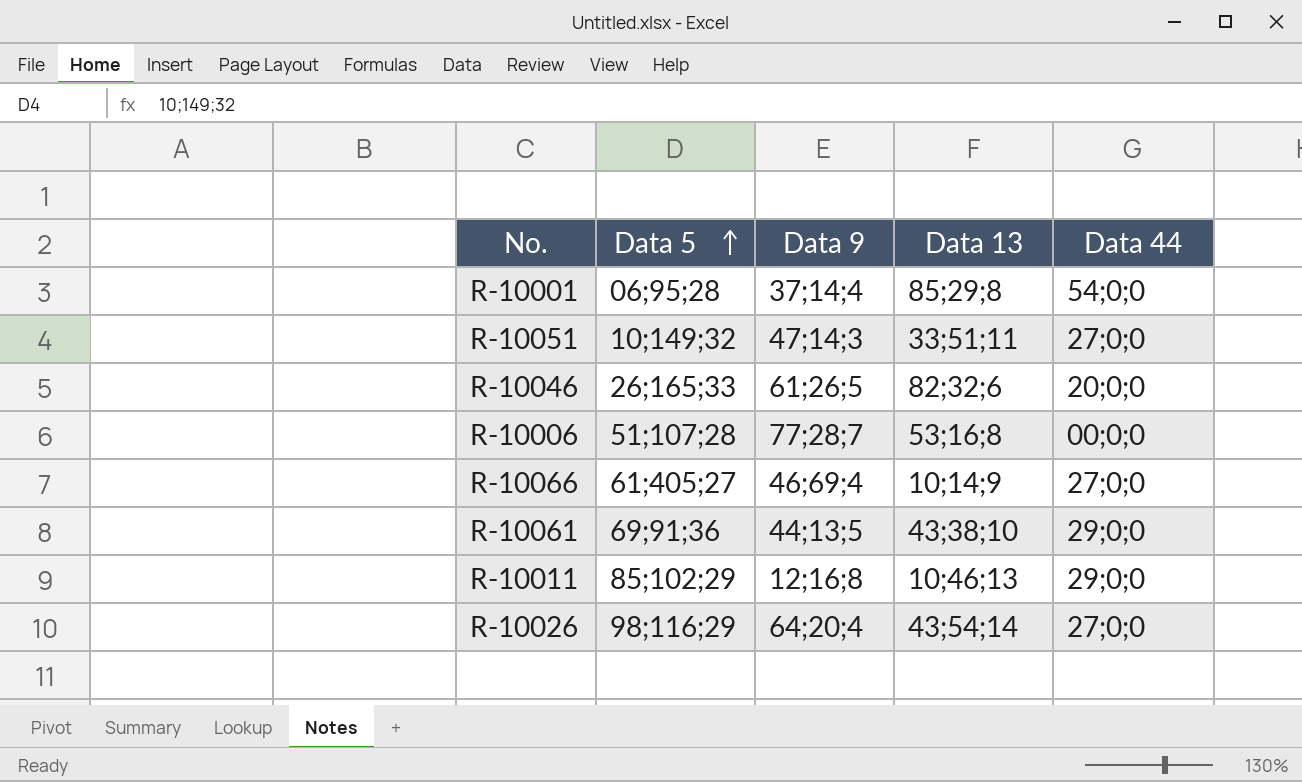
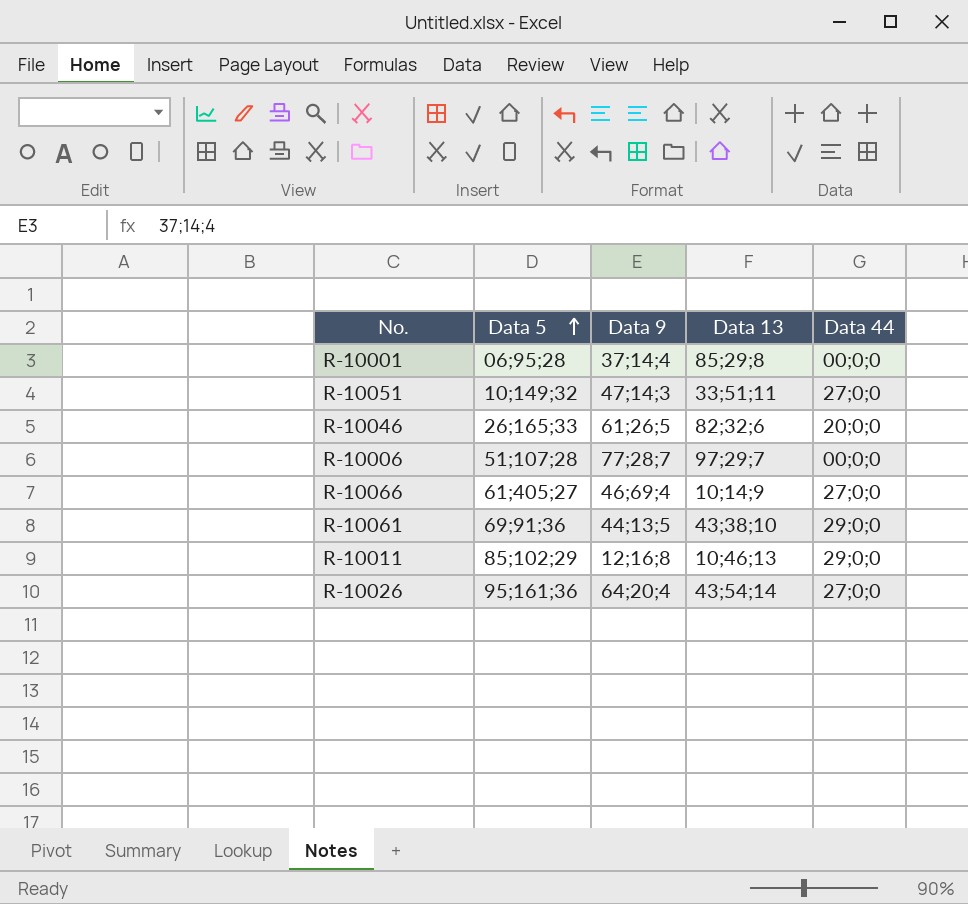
R-10001 | Data 44: 54;0;0 -> 00;0;0
R-10006 | Data 13: 53;16;8 -> 97;29;7
R-10026 | Data 5: 98;116;29 -> 95;161;36

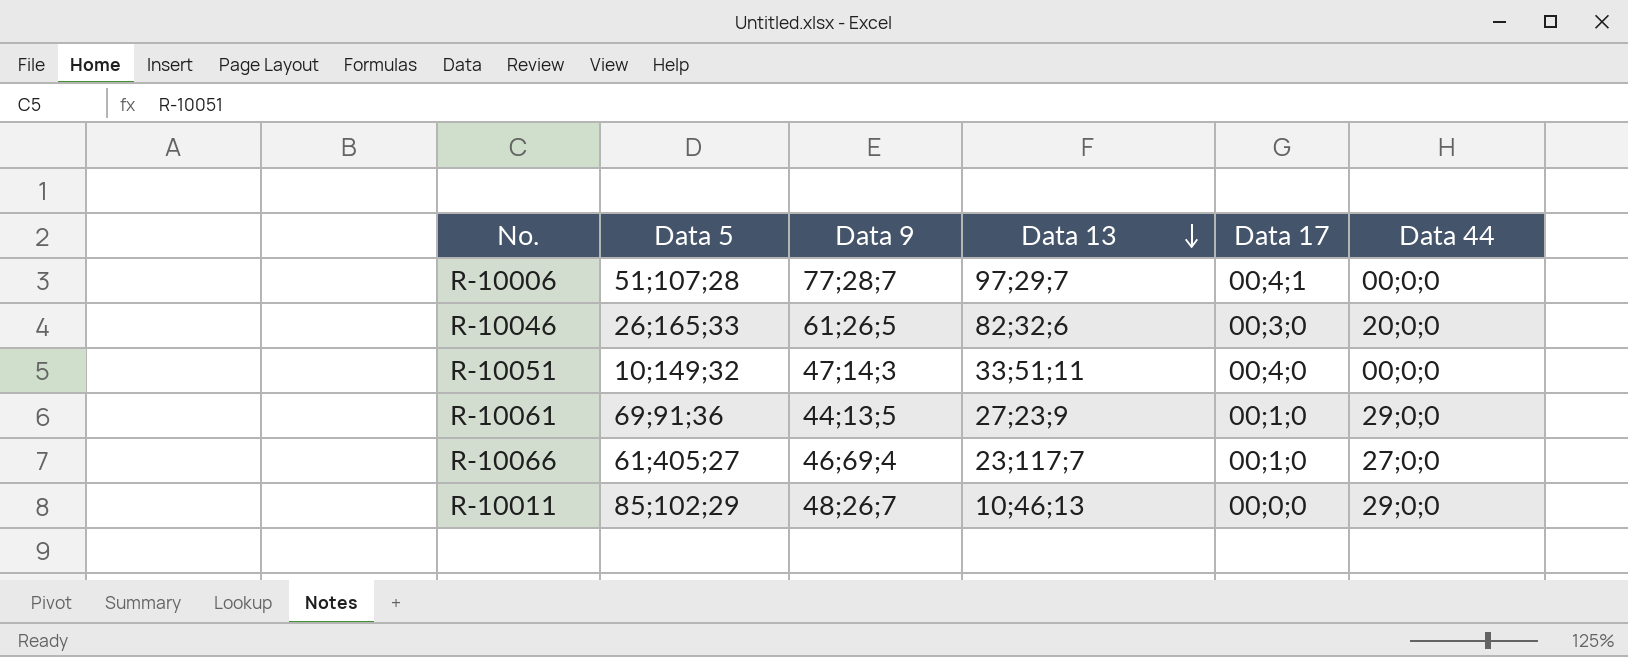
row order: Data 5 ascending -> Data 13 descending
column Data 17 | position: none -> 5
row R-10001: 06;95;28 | 37;14;4 | 85;29;8 | 00;0;0 -> none
row R-10026: 95;161;36 | 64;20;4 | 43;54;14 | 27;0;0 -> none
R-10051 | Data 44: 27;0;0 -> 00;0;0
R-10061 | Data 13: 43;38;10 -> 27;23;9
R-10066 | Data 13: 10;14;9 -> 23;117;7
R-10011 | Data 9: 12;16;8 -> 48;26;7

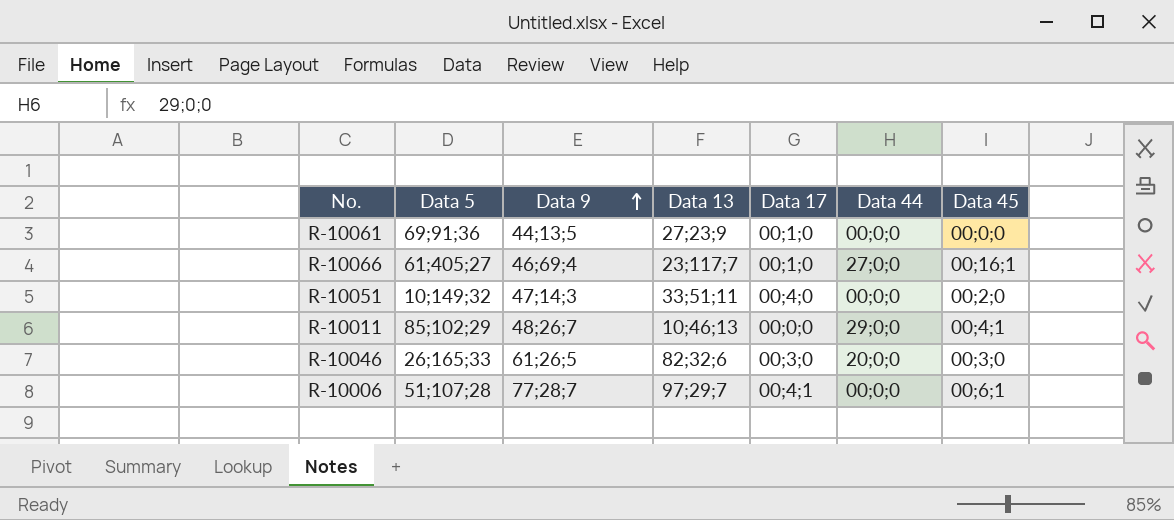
row order: Data 13 descending -> Data 9 ascending
column Data 45 | position: none -> 7
R-10061 | Data 44: 29;0;0 -> 00;0;0

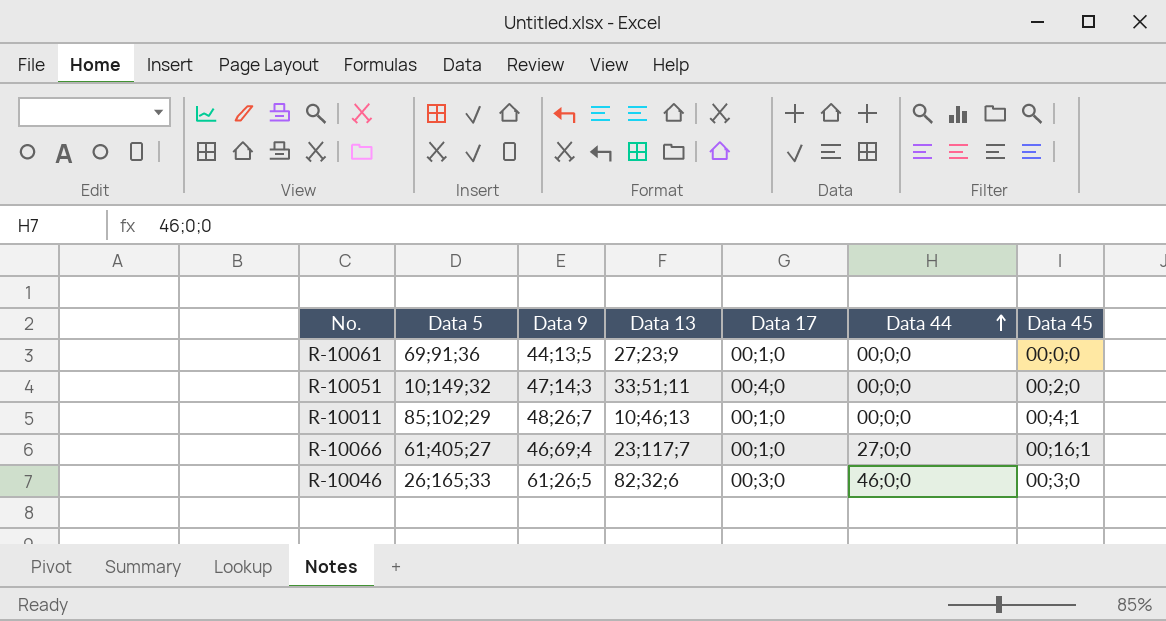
row order: Data 9 ascending -> Data 44 ascending
row R-10006: 51;107;28 | 77;28;7 | 97;29;7 | 00;4;1 | 00;0;0 | 00;6;1 -> none
R-10011 | Data 17: 00;0;0 -> 00;1;0
R-10011 | Data 44: 29;0;0 -> 00;0;0
R-10046 | Data 44: 20;0;0 -> 46;0;0

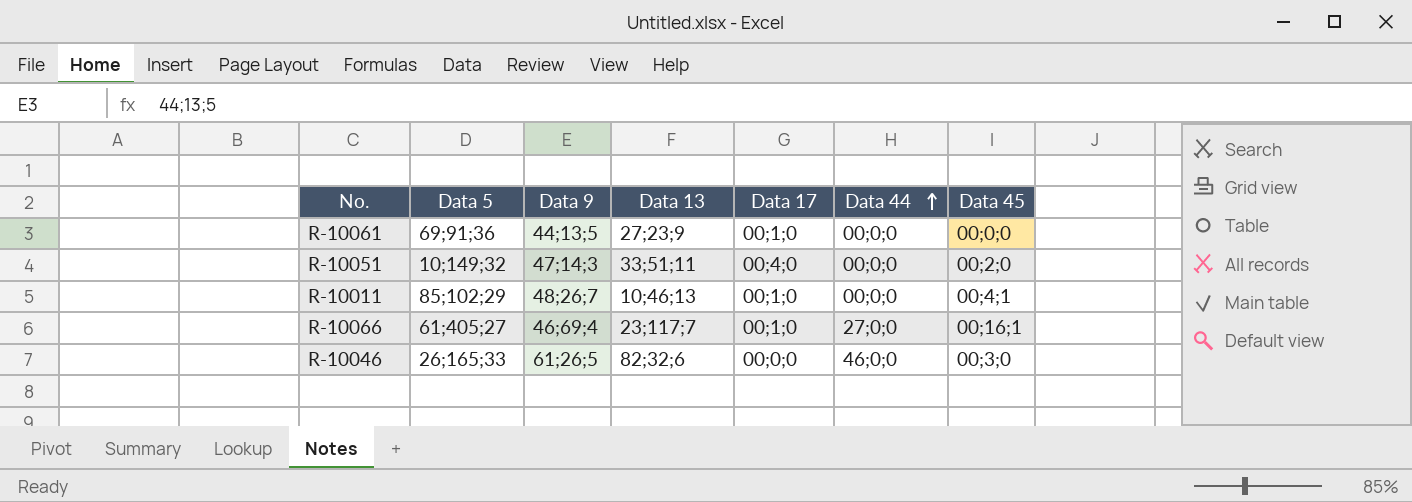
R-10046 | Data 17: 00;3;0 -> 00;0;0

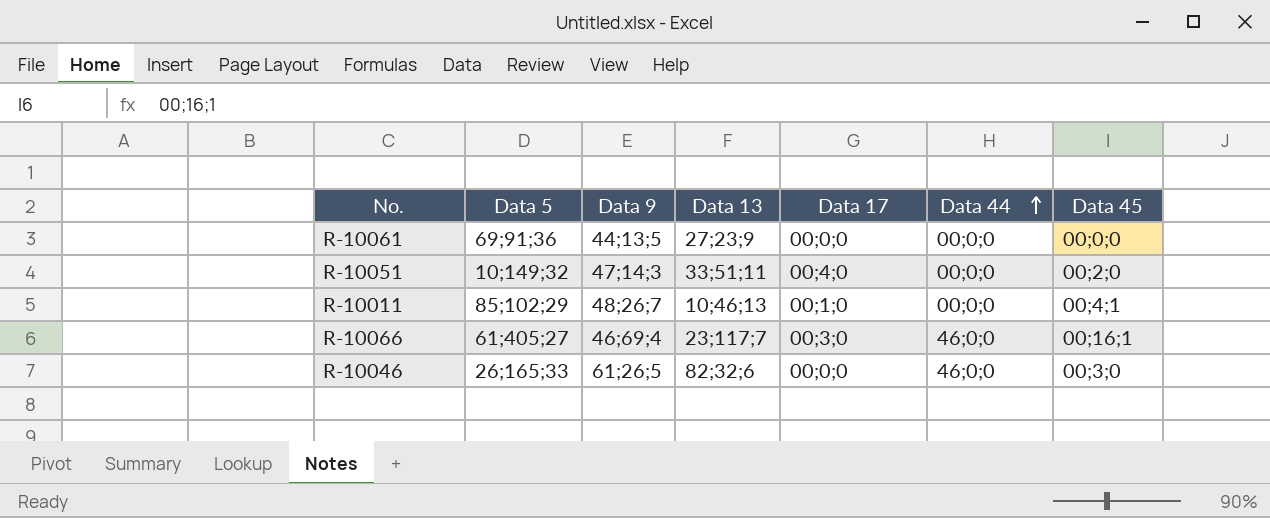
R-10061 | Data 17: 00;1;0 -> 00;0;0
R-10066 | Data 17: 00;1;0 -> 00;3;0
R-10066 | Data 44: 27;0;0 -> 46;0;0

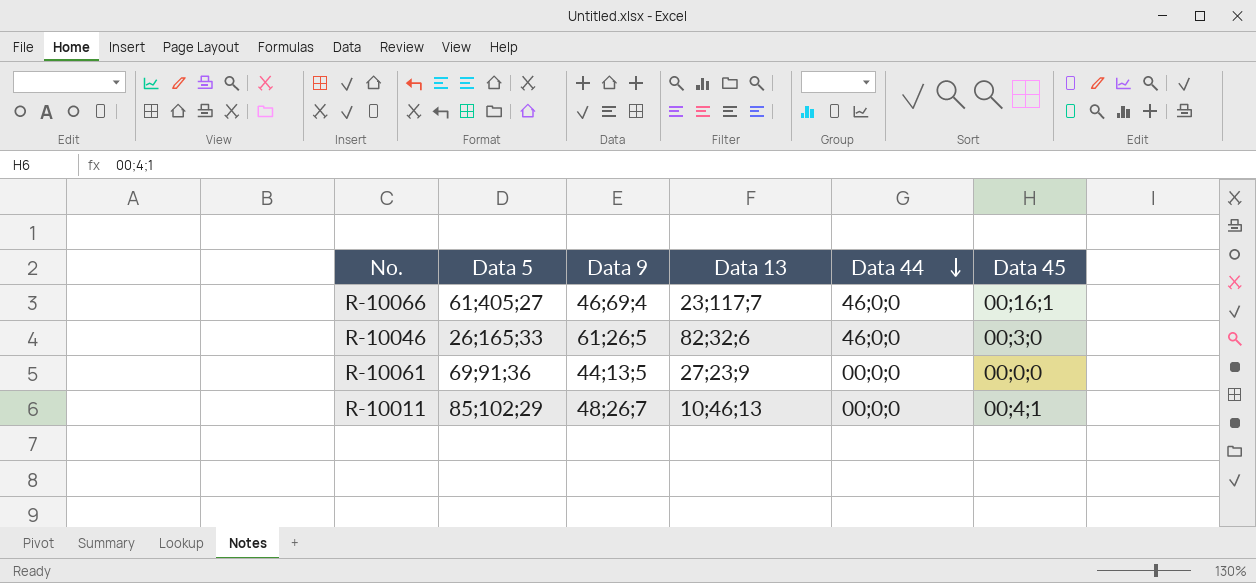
row order: Data 44 ascending -> Data 44 descending
column Data 17 | position: 5 -> none
row R-10051: 10;149;32 | 47;14;3 | 33;51;11 | 00;4;0 | 00;0;0 | 00;2;0 -> none

